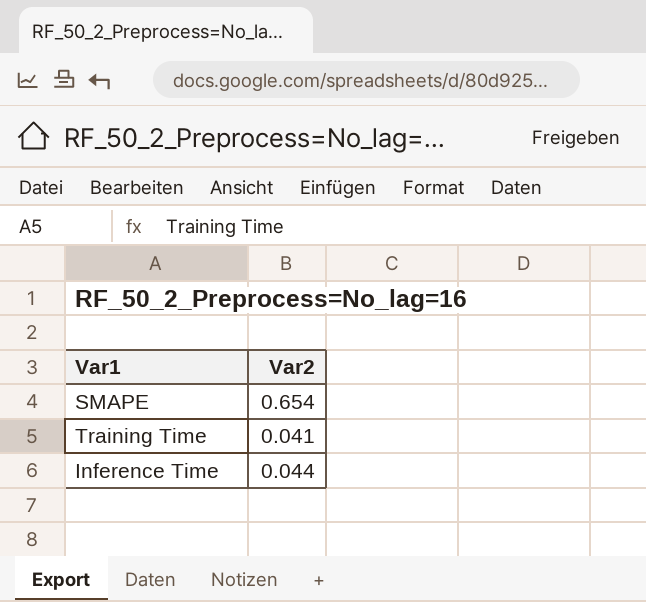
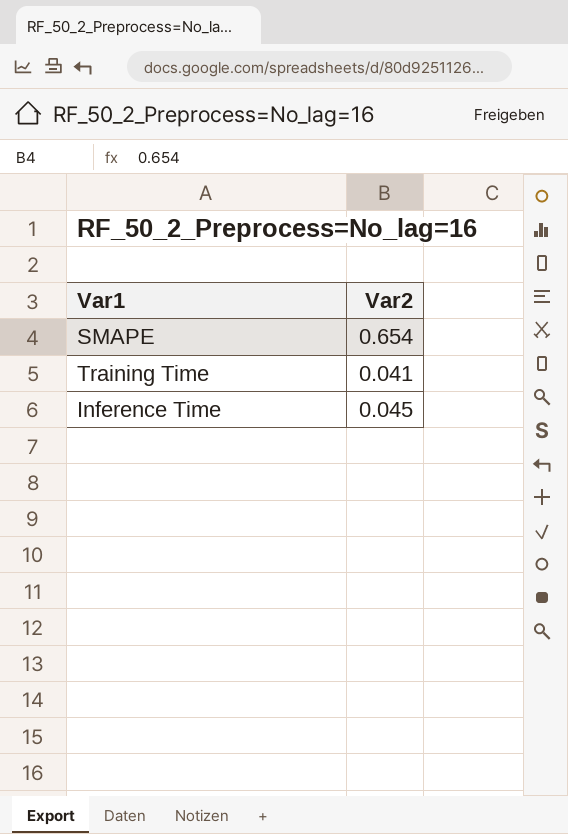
Inference Time | Var2: 0.044 -> 0.045

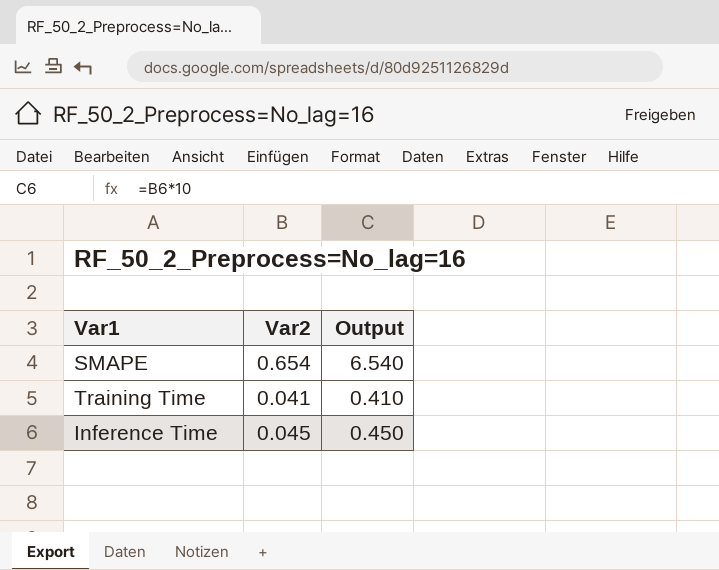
column Output | formula: none -> [Var2] * 10

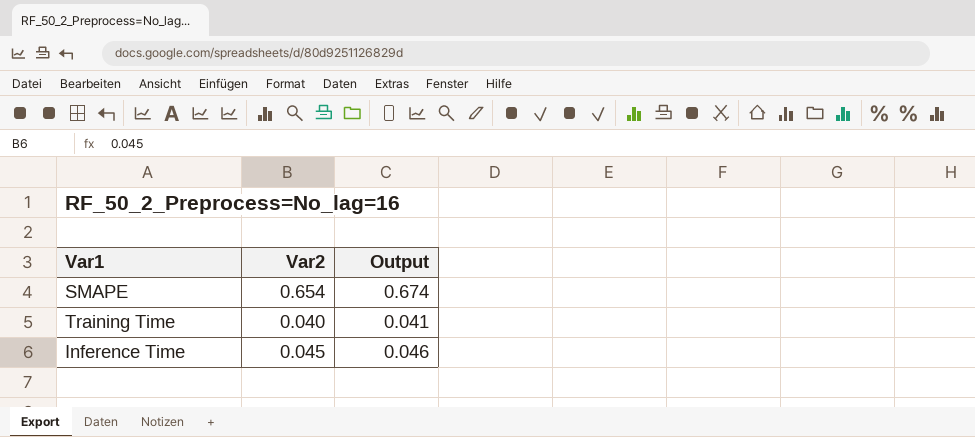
column Output | formula: [Var2] * 10 -> [Var2] * 1.03
Training Time | Var2: 0.041 -> 0.040

